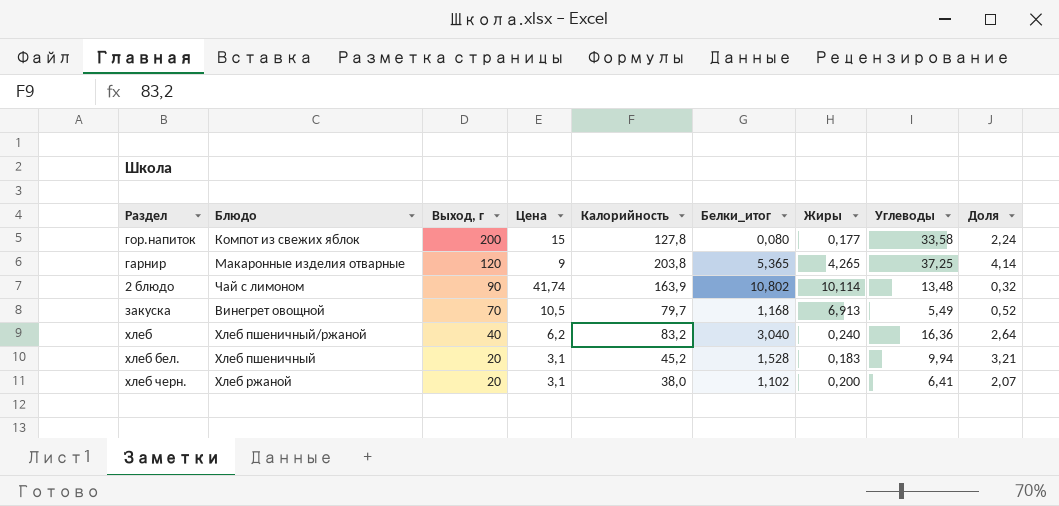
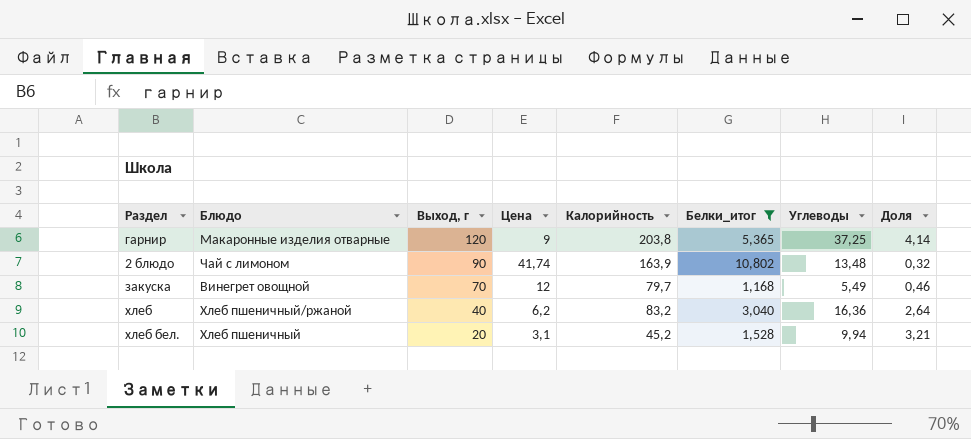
filter: none -> Белки_итог >= 1,168
column Жиры | position: 7 -> none
закуска | Цена: 10,5 -> 12
закуска | Доля: 0,52 -> 0,46

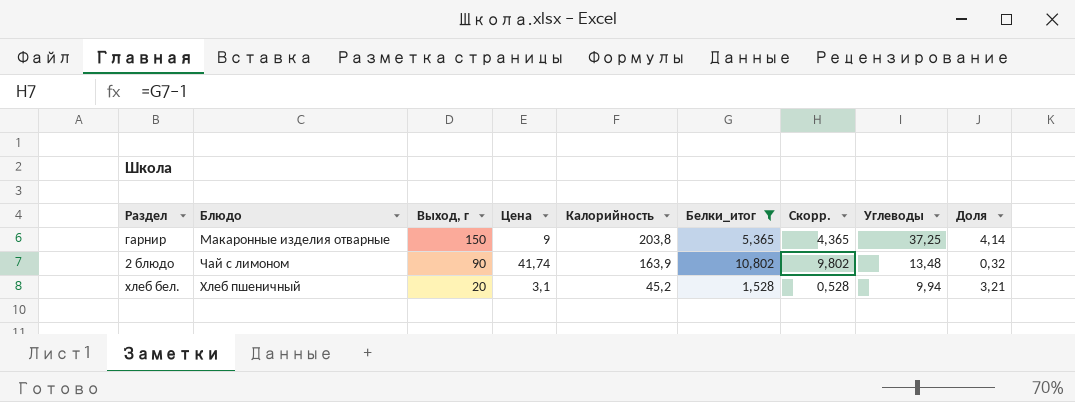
column Скорр. | formula: none -> [Белки_итог] - 1
row закуска: Винегрет овощной | 70 | 12 | 79,7 | 1,168 | 5,49 | 0,46 -> none
row хлеб: Хлеб пшеничный/ржаной | 40 | 6,2 | 83,2 | 3,040 | 16,36 | 2,64 -> none
гарнир | Выход, г: 120 -> 150

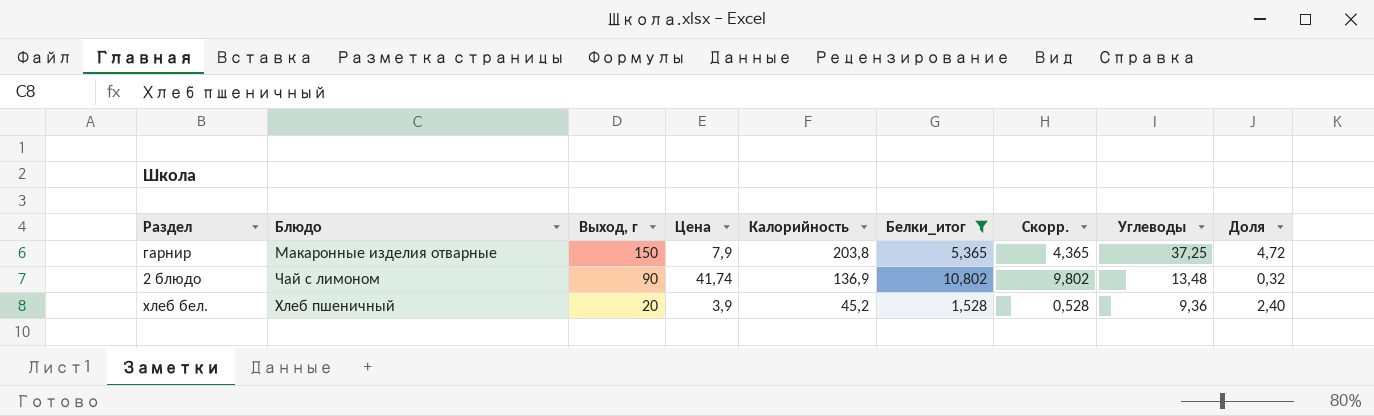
гарнир | Цена: 9 -> 7,9
гарнир | Доля: 4,14 -> 4,72
2 блюдо | Калорийность: 163,9 -> 136,9
хлеб бел. | Цена: 3,1 -> 3,9
хлеб бел. | Углеводы: 9,94 -> 9,36
хлеб бел. | Доля: 3,21 -> 2,40

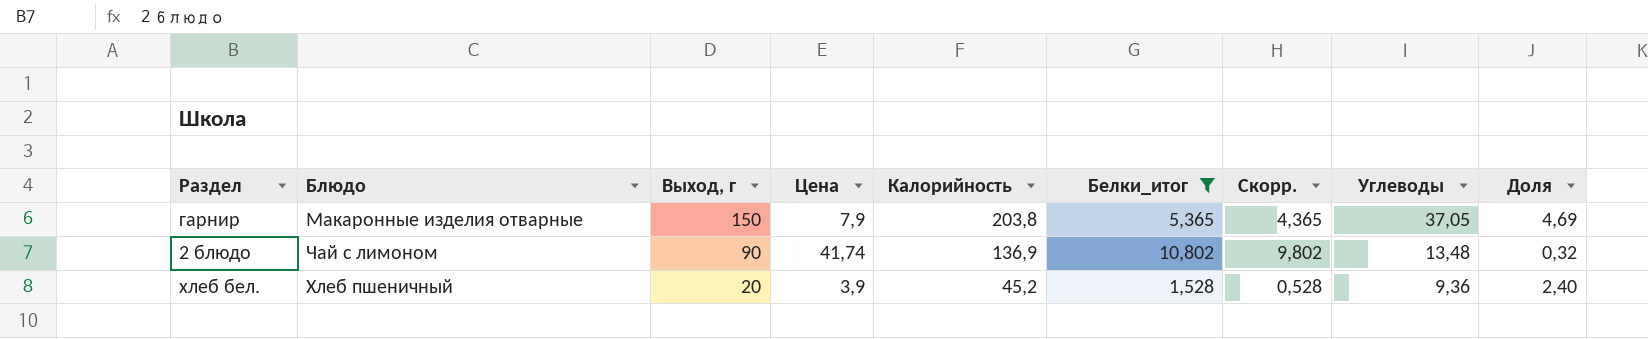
гарнир | Углеводы: 37,25 -> 37,05
гарнир | Доля: 4,72 -> 4,69

